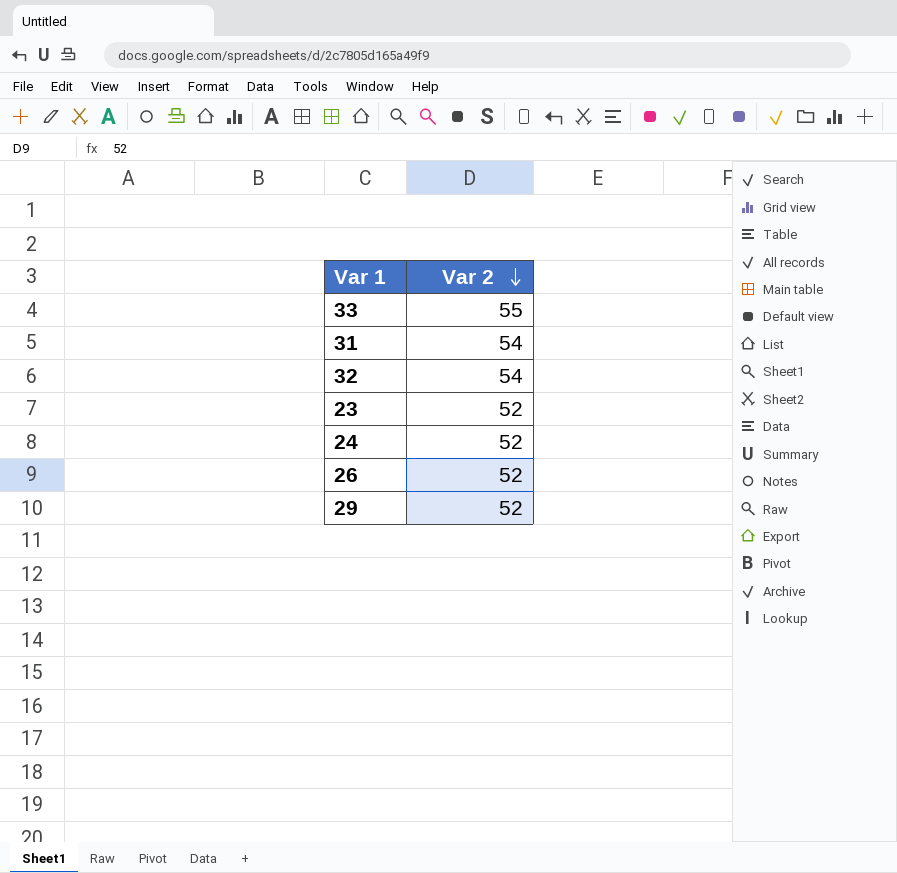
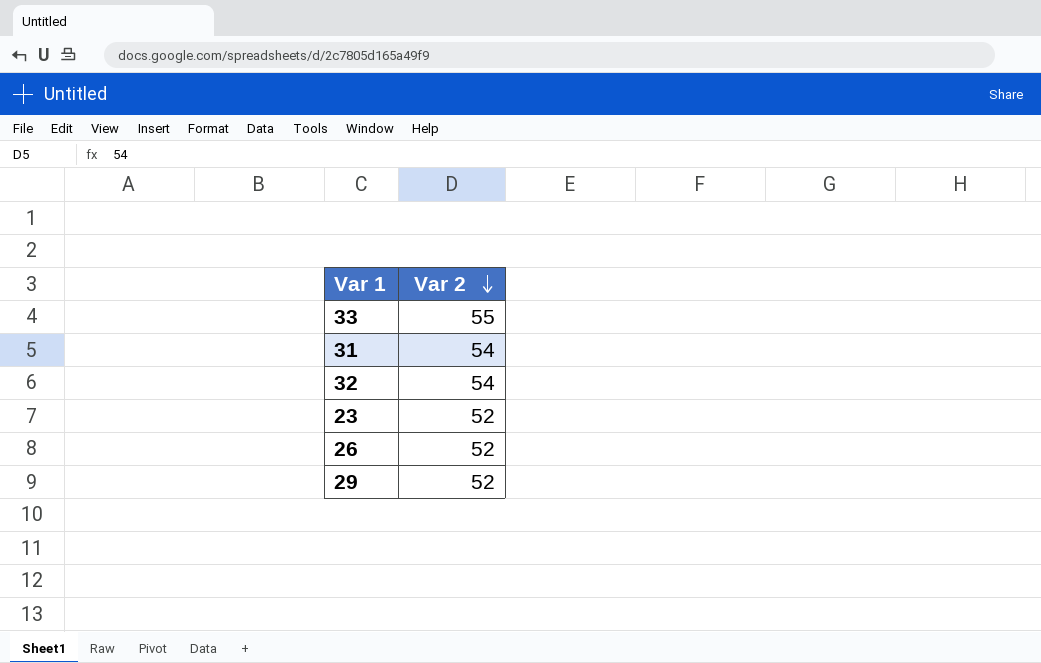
row 24: 52 -> none

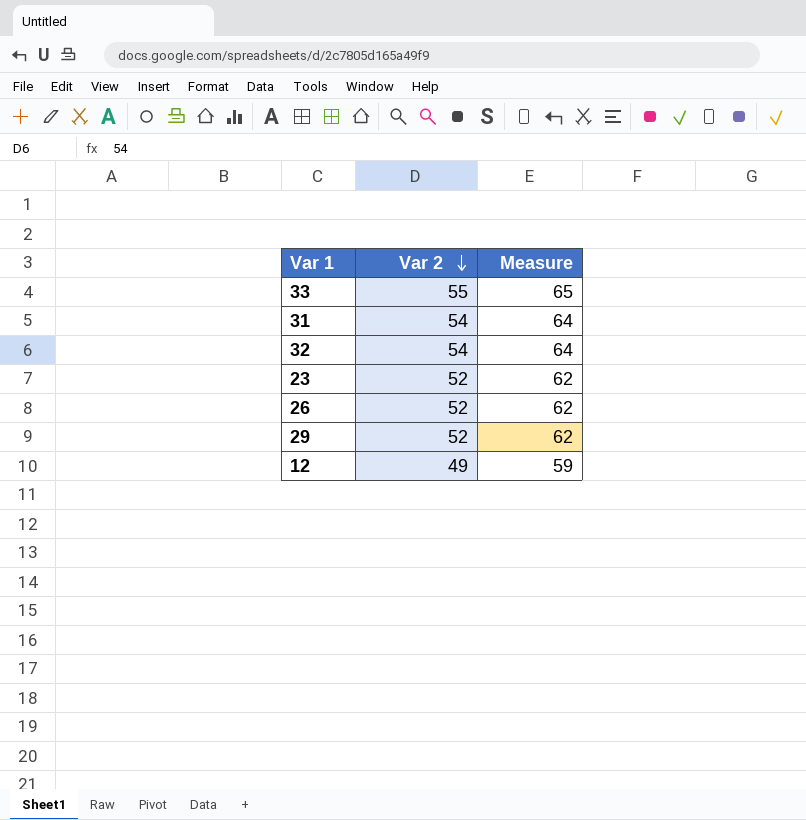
column Measure | formula: none -> [Var 2] + 10
row 12: none -> 49 | 59

